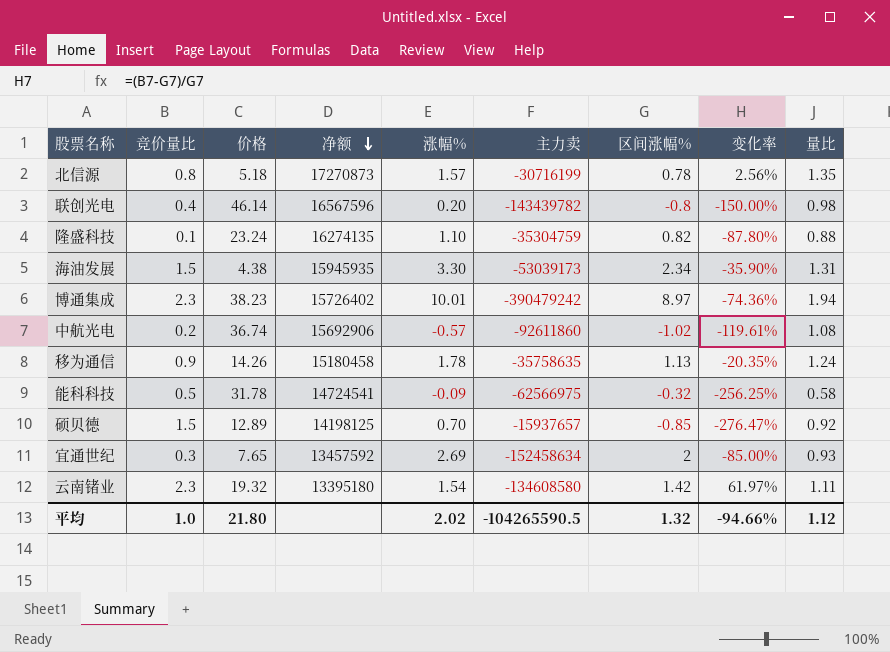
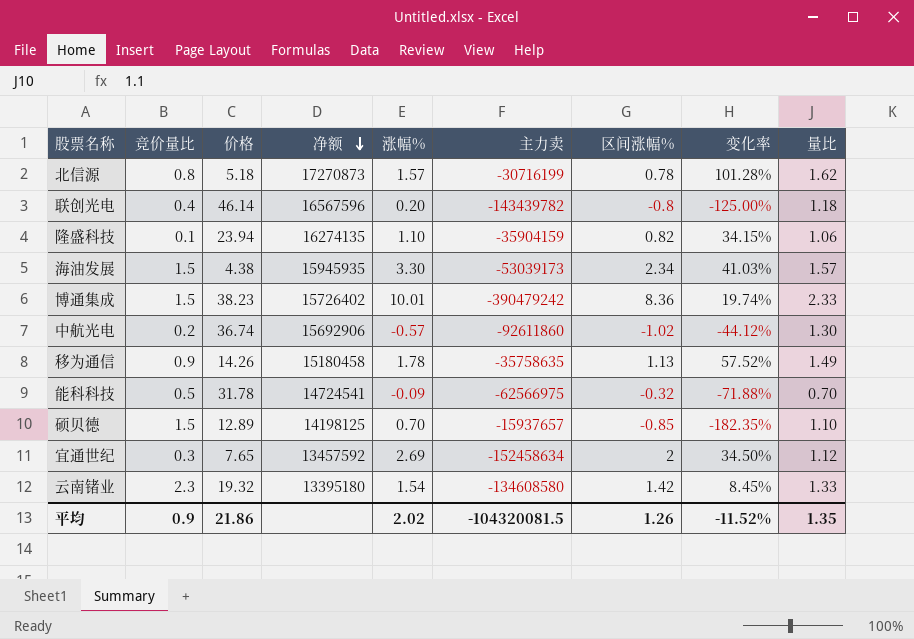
column 变化率 | formula: ([竞价量比] - [区间涨幅%]) / [区间涨幅%] -> ([涨幅%] - [区间涨幅%]) / [区间涨幅%]
北信源 | 量比: 1.35 -> 1.62
联创光电 | 量比: 0.98 -> 1.18
隆盛科技 | 价格: 23.24 -> 23.94
隆盛科技 | 主力卖: -35304759 -> -35904159
隆盛科技 | 量比: 0.88 -> 1.06
海油发展 | 量比: 1.31 -> 1.57
博通集成 | 竞价量比: 2.3 -> 1.5
博通集成 | 区间涨幅%: 8.97 -> 8.36
博通集成 | 量比: 1.94 -> 2.33
中航光电 | 量比: 1.08 -> 1.30
移为通信 | 量比: 1.24 -> 1.49
能科科技 | 量比: 0.58 -> 0.70
硕贝德 | 量比: 0.92 -> 1.10
宜通世纪 | 量比: 0.93 -> 1.12
云南锗业 | 量比: 1.11 -> 1.33
平均 | 竞价量比: 1.0 -> 0.9
平均 | 价格: 21.80 -> 21.86
平均 | 主力卖: -104265590.5 -> -104320081.5
平均 | 区间涨幅%: 1.32 -> 1.26
平均 | 变化率: -94.66% -> -11.52%
平均 | 量比: 1.12 -> 1.35

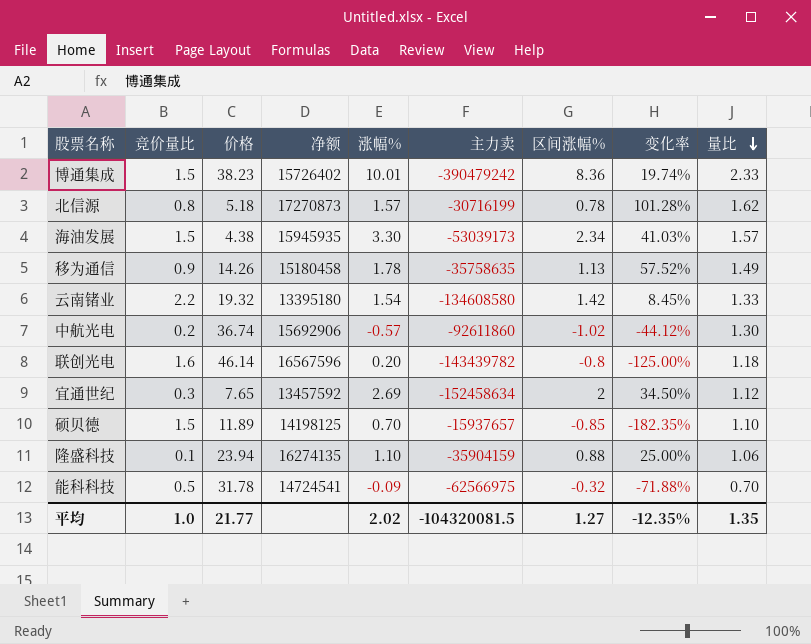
row order: 净额 descending -> 量比 descending
云南锗业 | 竞价量比: 2.3 -> 2.2
联创光电 | 竞价量比: 0.4 -> 1.6
硕贝德 | 价格: 12.89 -> 11.89
隆盛科技 | 区间涨幅%: 0.82 -> 0.88
隆盛科技 | 变化率: 34.15% -> 25.00%
平均 | 竞价量比: 0.9 -> 1.0
平均 | 价格: 21.86 -> 21.77
平均 | 区间涨幅%: 1.26 -> 1.27
平均 | 变化率: -11.52% -> -12.35%

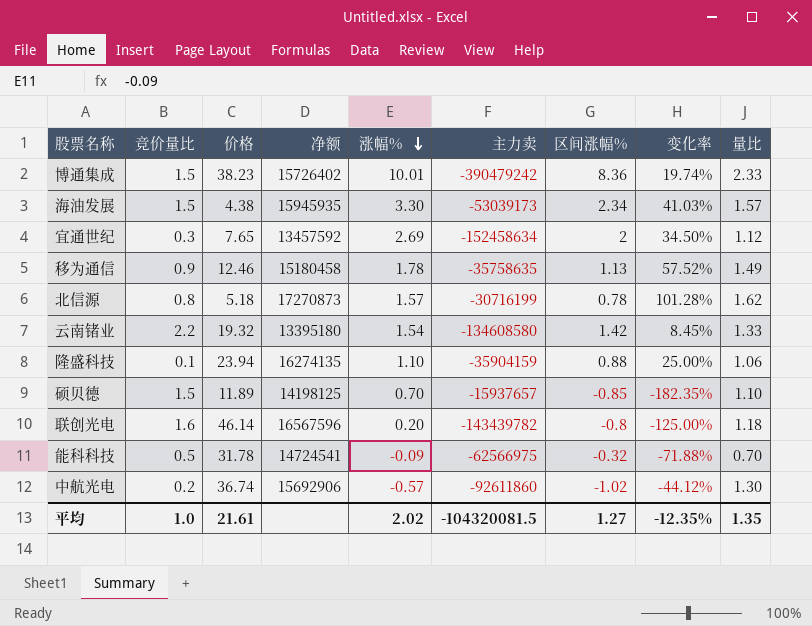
row order: 量比 descending -> 涨幅% descending
移为通信 | 价格: 14.26 -> 12.46
平均 | 价格: 21.77 -> 21.61

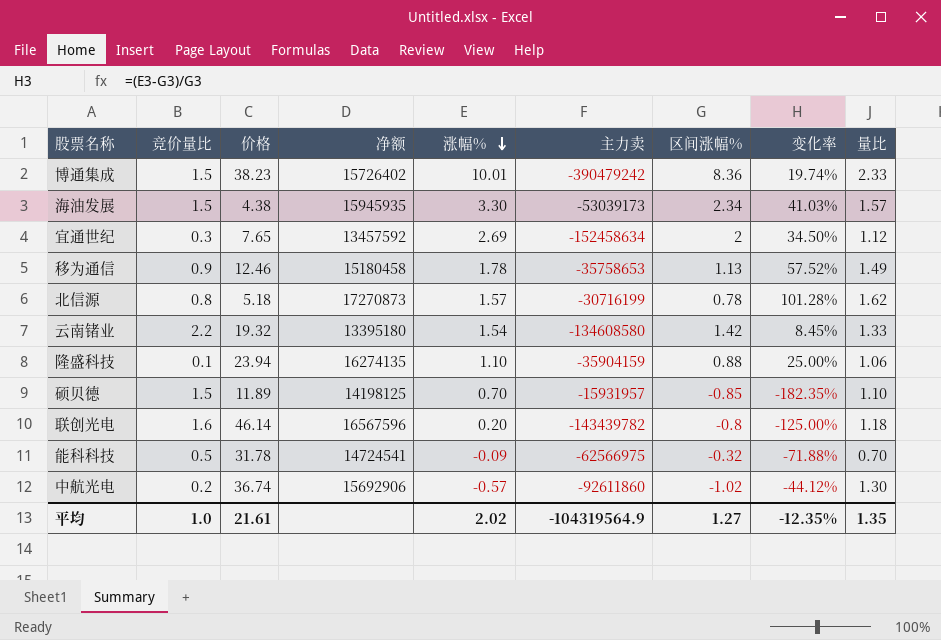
移为通信 | 主力卖: -35758635 -> -35758653
硕贝德 | 主力卖: -15937657 -> -15931957
平均 | 主力卖: -104320081.5 -> -104319564.9

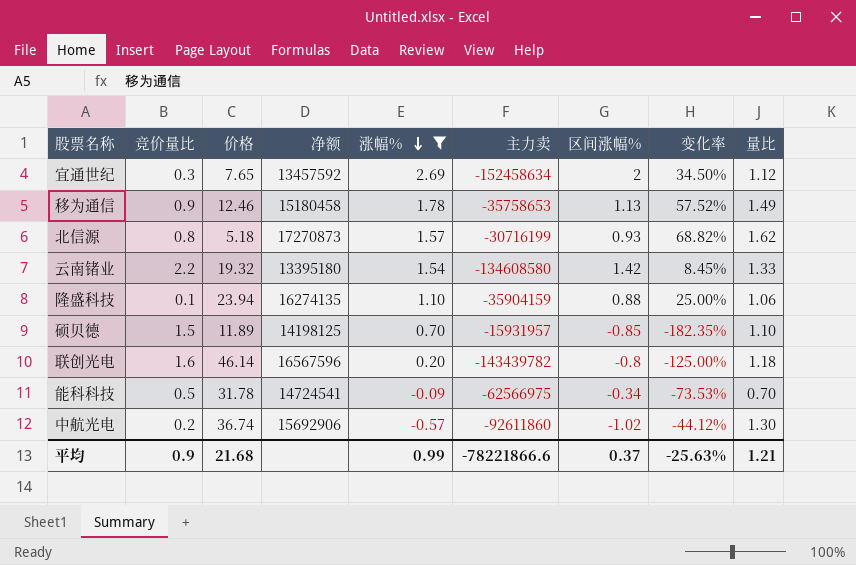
filter: none -> 涨幅% <= 2.69
北信源 | 区间涨幅%: 0.78 -> 0.93
北信源 | 变化率: 101.28% -> 68.82%
能科科技 | 区间涨幅%: -0.32 -> -0.34
能科科技 | 变化率: -71.88% -> -73.53%
平均 | 竞价量比: 1.0 -> 0.9
平均 | 价格: 21.61 -> 21.68
平均 | 涨幅%: 2.02 -> 0.99
平均 | 主力卖: -104319564.9 -> -78221866.6
平均 | 区间涨幅%: 1.27 -> 0.37
平均 | 变化率: -12.35% -> -25.63%
平均 | 量比: 1.35 -> 1.21

